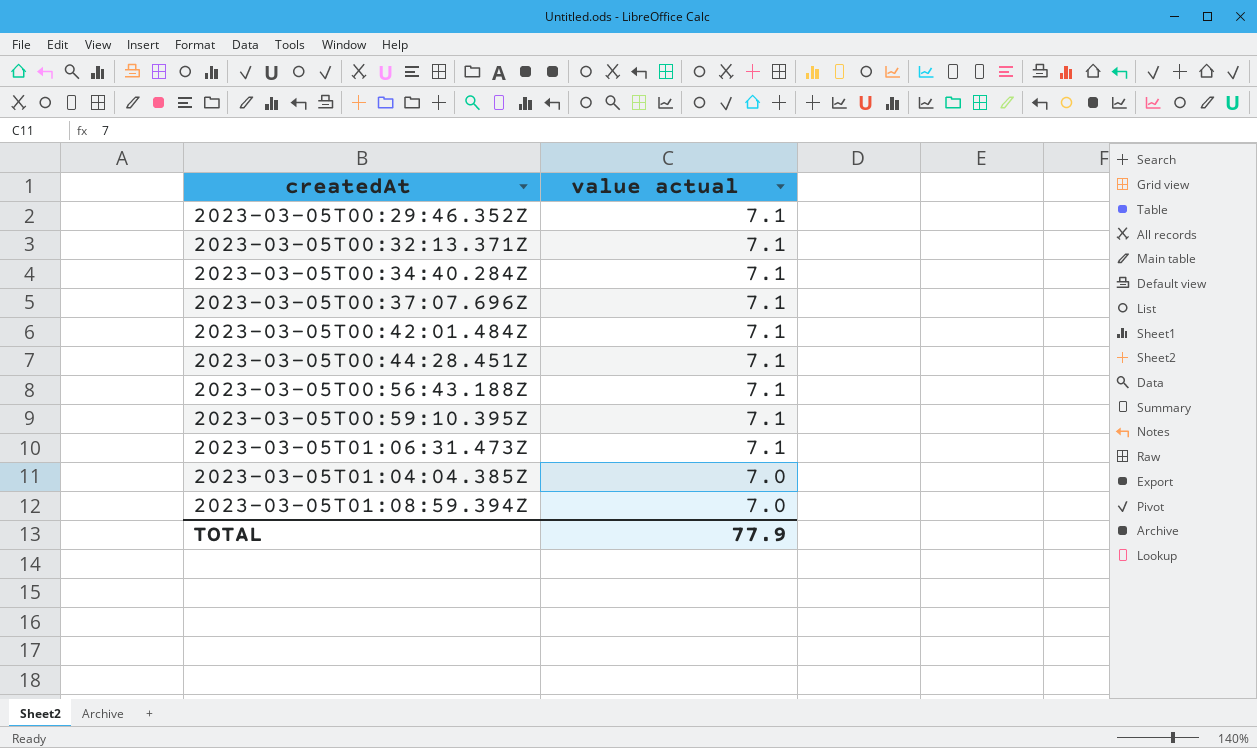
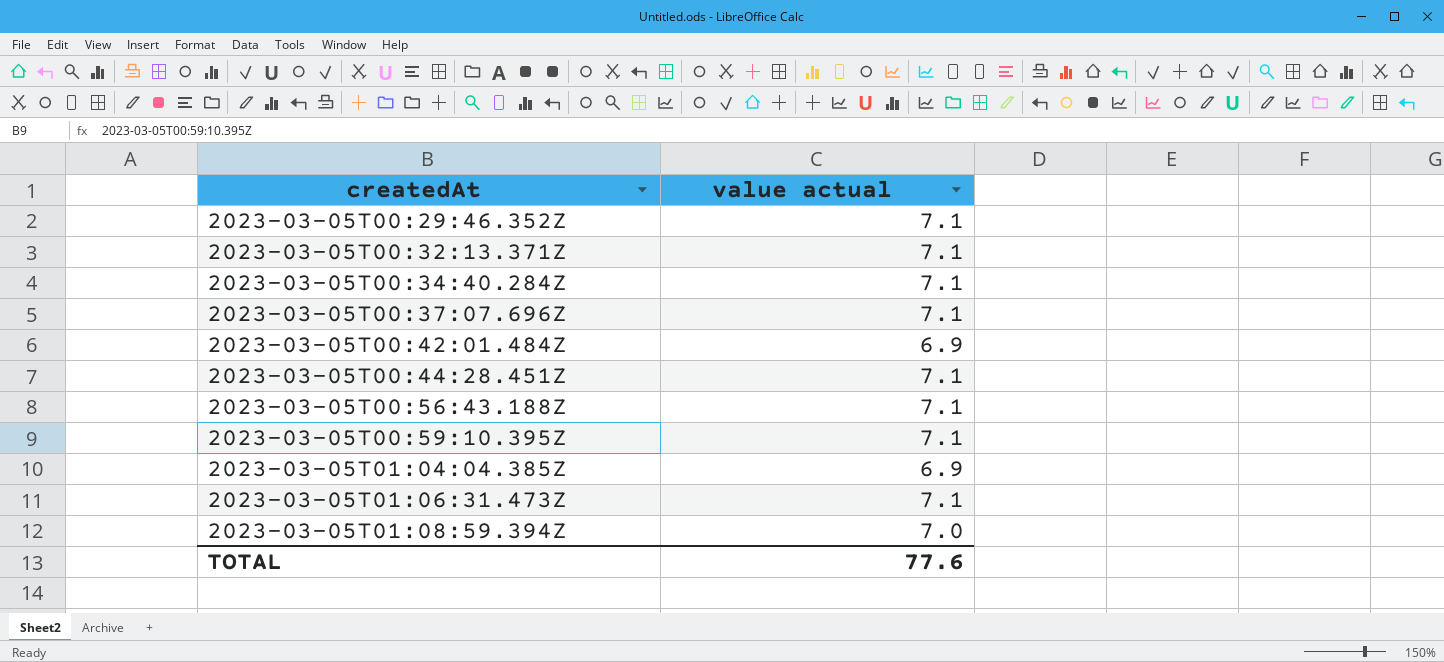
row order: value actual descending -> createdAt ascending
2023-03-05T00:42:01.484Z | value actual: 7.1 -> 6.9
2023-03-05T01:04:04.385Z | value actual: 7.0 -> 6.9
TOTAL | value actual: 77.9 -> 77.6

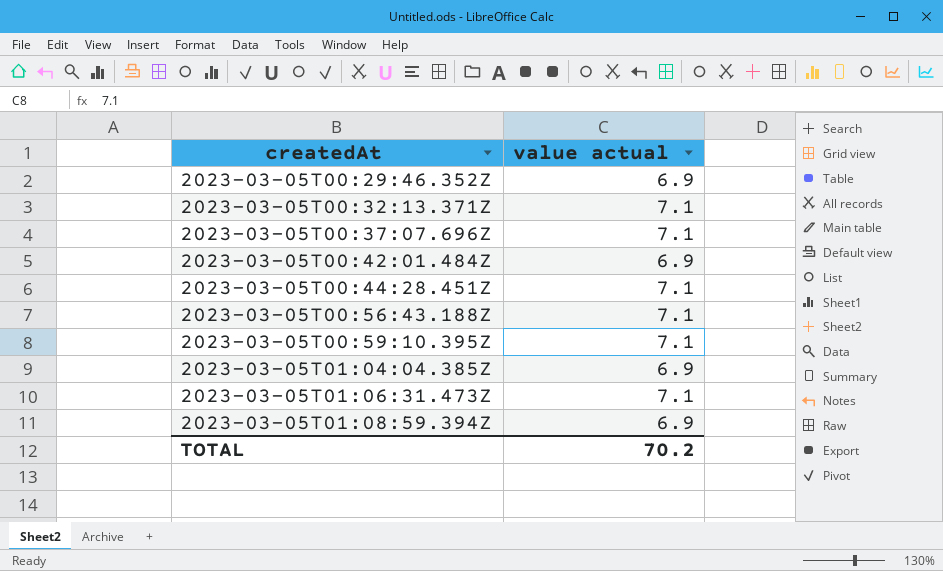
row 2023-03-05T00:34:40.284Z: 7.1 -> none
2023-03-05T00:29:46.352Z | value actual: 7.1 -> 6.9
2023-03-05T01:08:59.394Z | value actual: 7.0 -> 6.9
TOTAL | value actual: 77.6 -> 70.2

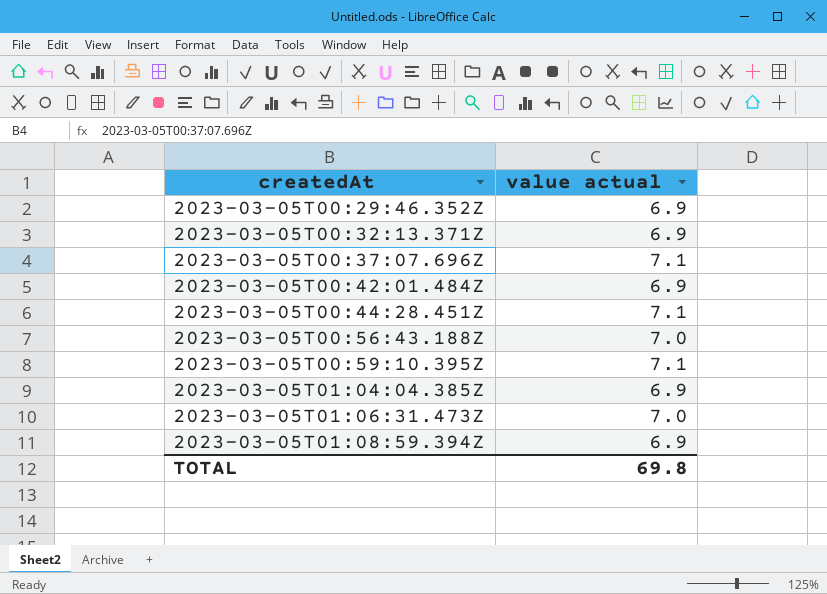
2023-03-05T00:32:13.371Z | value actual: 7.1 -> 6.9
2023-03-05T00:56:43.188Z | value actual: 7.1 -> 7.0
2023-03-05T01:06:31.473Z | value actual: 7.1 -> 7.0
TOTAL | value actual: 70.2 -> 69.8

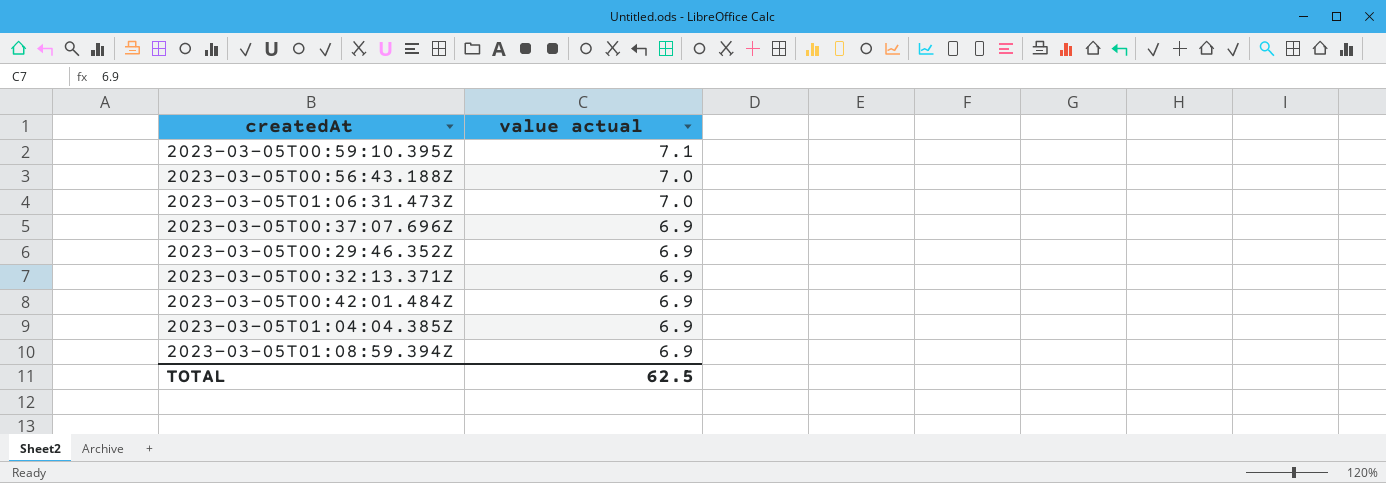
row order: createdAt ascending -> value actual descending
row 2023-03-05T00:44:28.451Z: 7.1 -> none
2023-03-05T00:37:07.696Z | value actual: 7.1 -> 6.9
TOTAL | value actual: 69.8 -> 62.5

